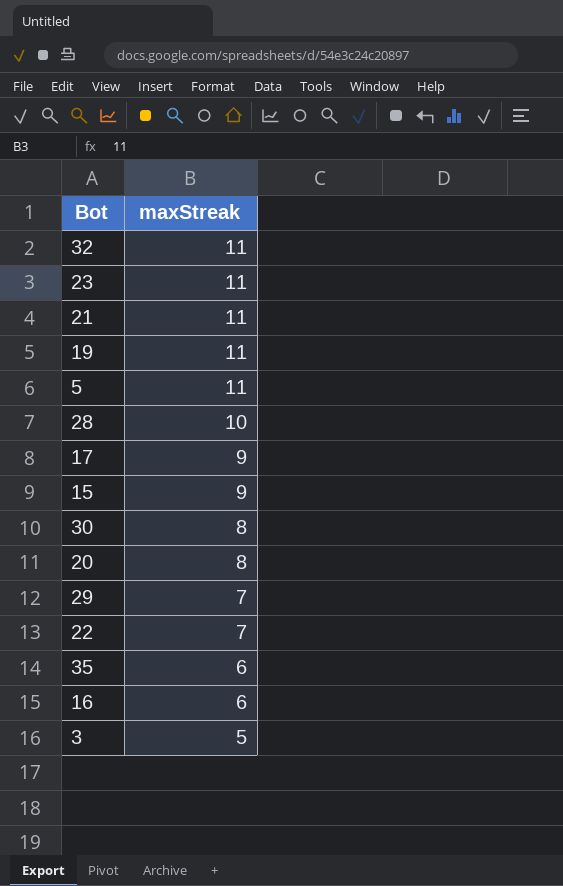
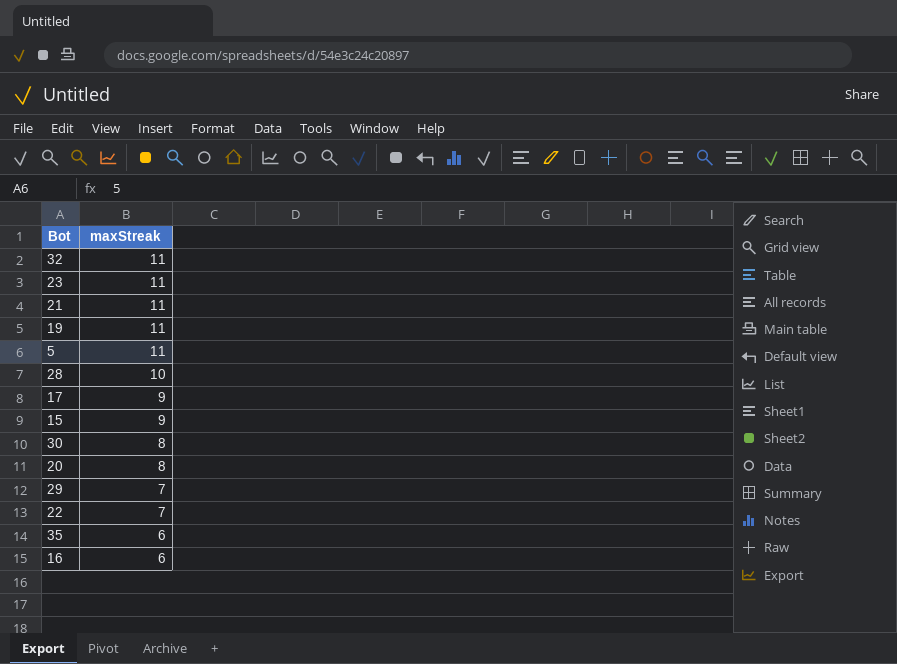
row 3: 5 -> none

